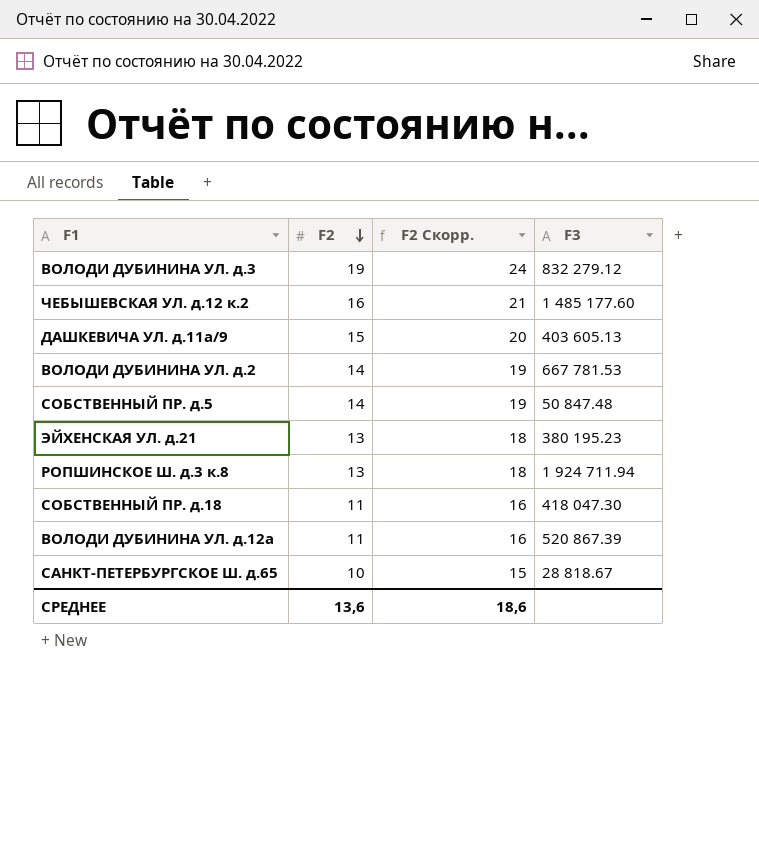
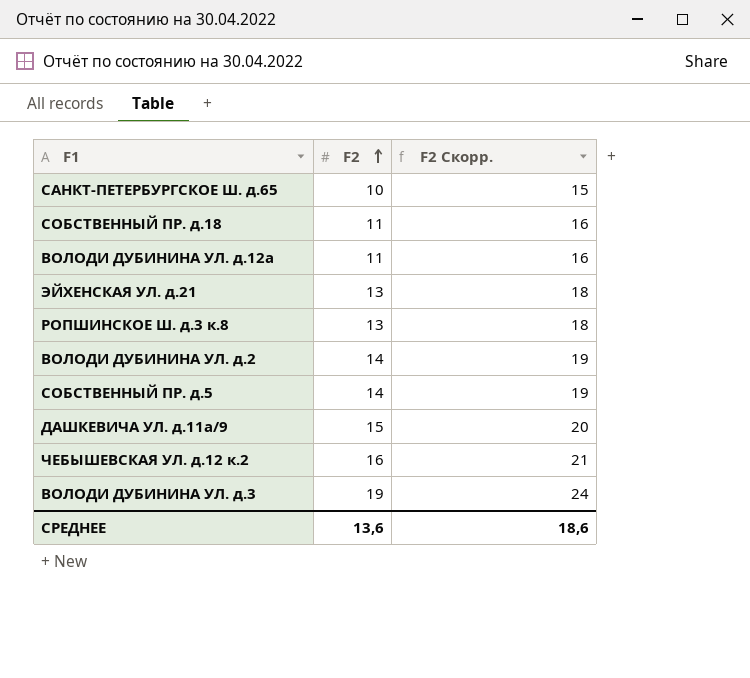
row order: F2 descending -> F2 ascending
column F3 | position: 4 -> none

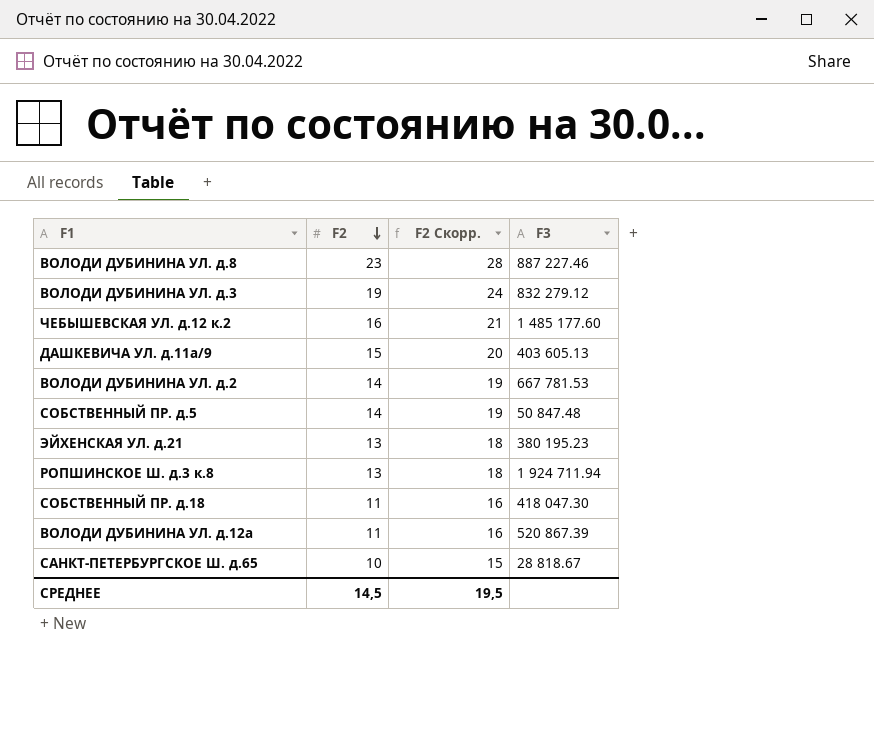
row order: F2 ascending -> F2 descending
column F3 | position: none -> 4
row ВОЛОДИ ДУБИНИНА УЛ. д.8: none -> 23 | 28 | 887 227.46
СРЕДНЕЕ | F2: 13,6 -> 14,5
СРЕДНЕЕ | F2 Скорр.: 18,6 -> 19,5

